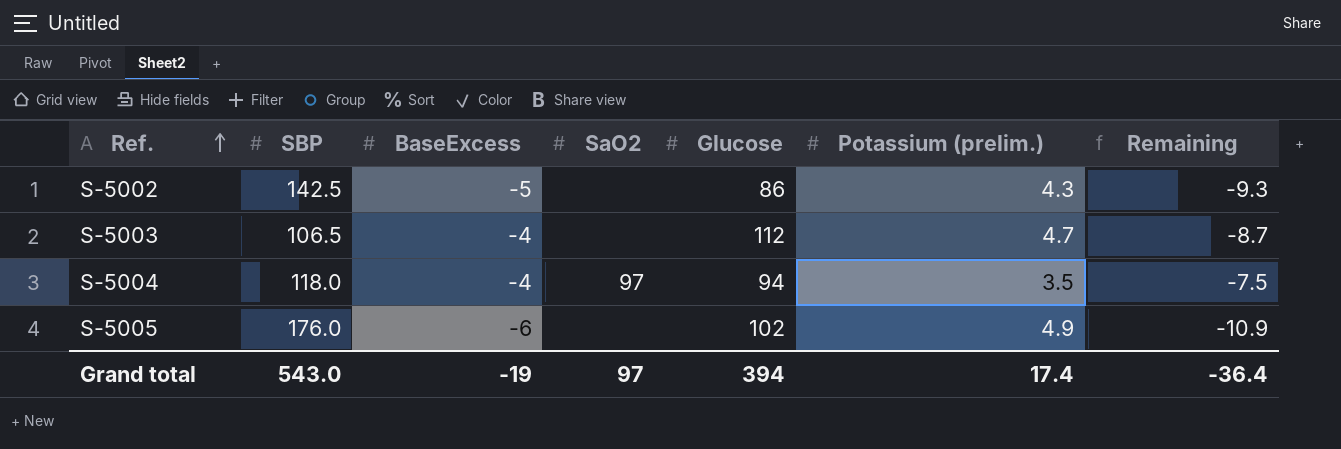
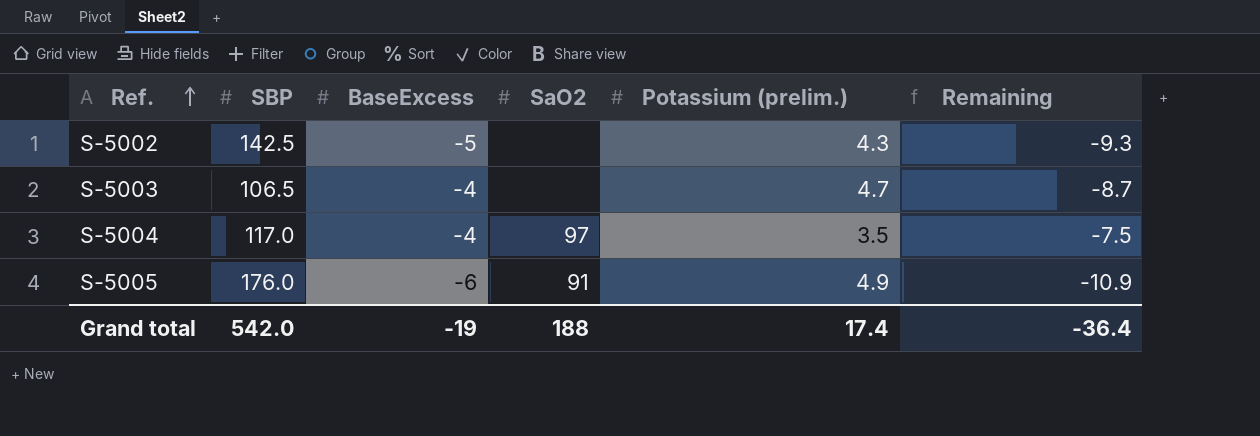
column Glucose | position: 5 -> none
S-5004 | SBP: 118.0 -> 117.0
S-5005 | SaO2: none -> 91
Grand total | SBP: 543.0 -> 542.0
Grand total | SaO2: 97 -> 188

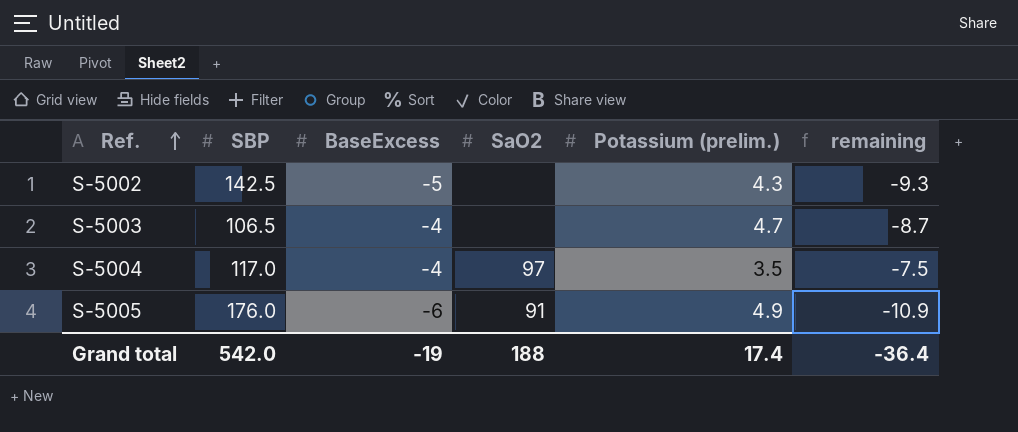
column name: Remaining -> remaining

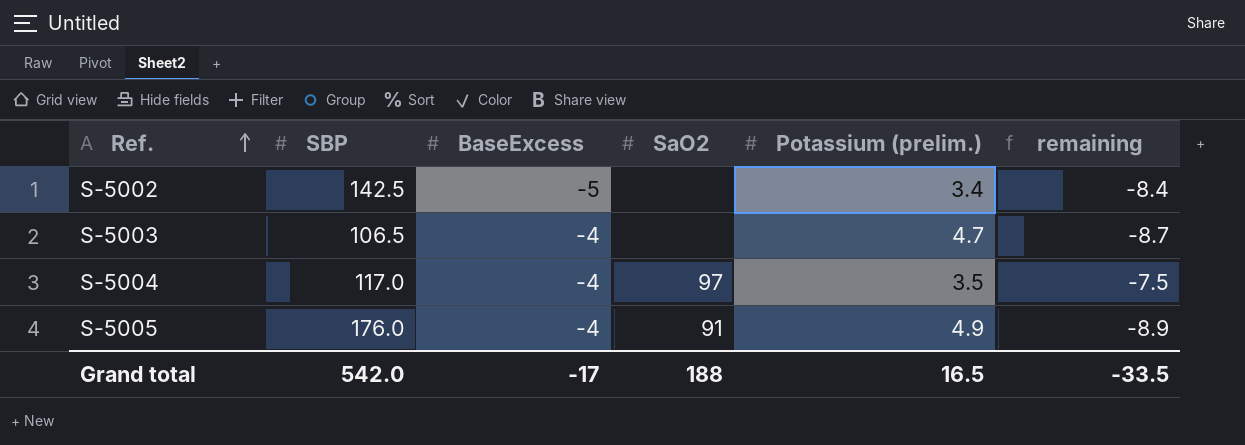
S-5002 | Potassium (prelim.): 4.3 -> 3.4
S-5002 | remaining: -9.3 -> -8.4
S-5005 | BaseExcess: -6 -> -4
S-5005 | remaining: -10.9 -> -8.9
Grand total | BaseExcess: -19 -> -17
Grand total | Potassium (prelim.): 17.4 -> 16.5
Grand total | remaining: -36.4 -> -33.5

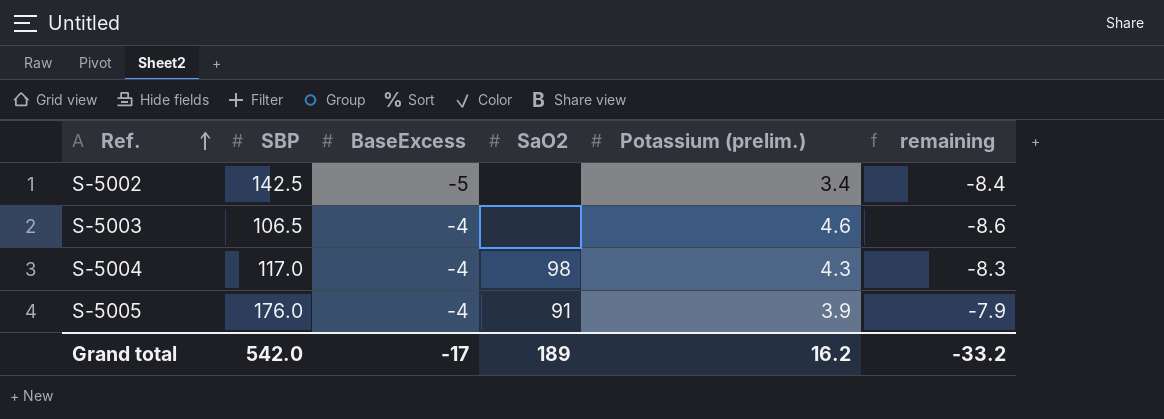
S-5003 | Potassium (prelim.): 4.7 -> 4.6
S-5003 | remaining: -8.7 -> -8.6
S-5004 | SaO2: 97 -> 98
S-5004 | Potassium (prelim.): 3.5 -> 4.3
S-5004 | remaining: -7.5 -> -8.3
S-5005 | Potassium (prelim.): 4.9 -> 3.9
S-5005 | remaining: -8.9 -> -7.9
Grand total | SaO2: 188 -> 189
Grand total | Potassium (prelim.): 16.5 -> 16.2
Grand total | remaining: -33.5 -> -33.2

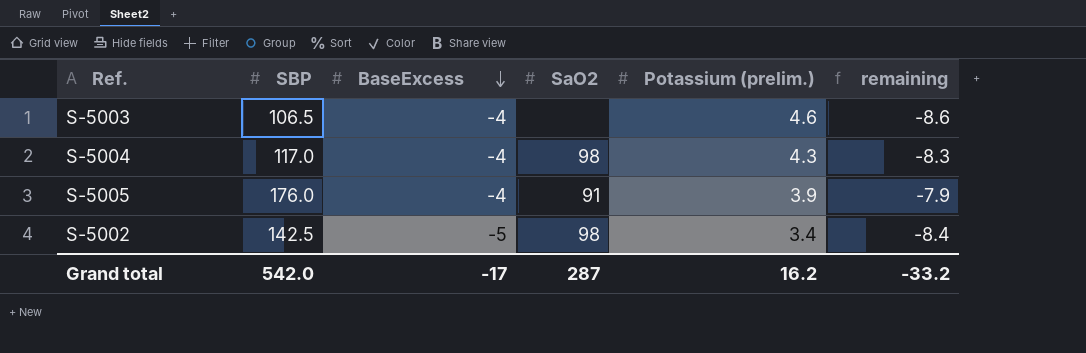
row order: Ref. ascending -> BaseExcess descending
S-5002 | SaO2: none -> 98
Grand total | SaO2: 189 -> 287

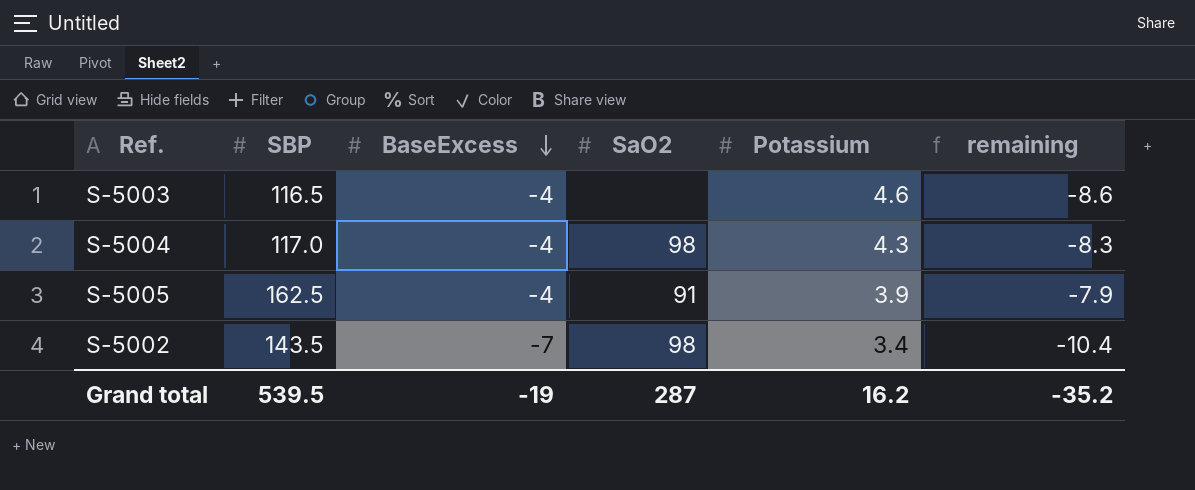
column name: Potassium (prelim.) -> Potassium
S-5003 | SBP: 106.5 -> 116.5
S-5005 | SBP: 176.0 -> 162.5
S-5002 | SBP: 142.5 -> 143.5
S-5002 | BaseExcess: -5 -> -7
S-5002 | remaining: -8.4 -> -10.4
Grand total | SBP: 542.0 -> 539.5
Grand total | BaseExcess: -17 -> -19
Grand total | remaining: -33.2 -> -35.2

